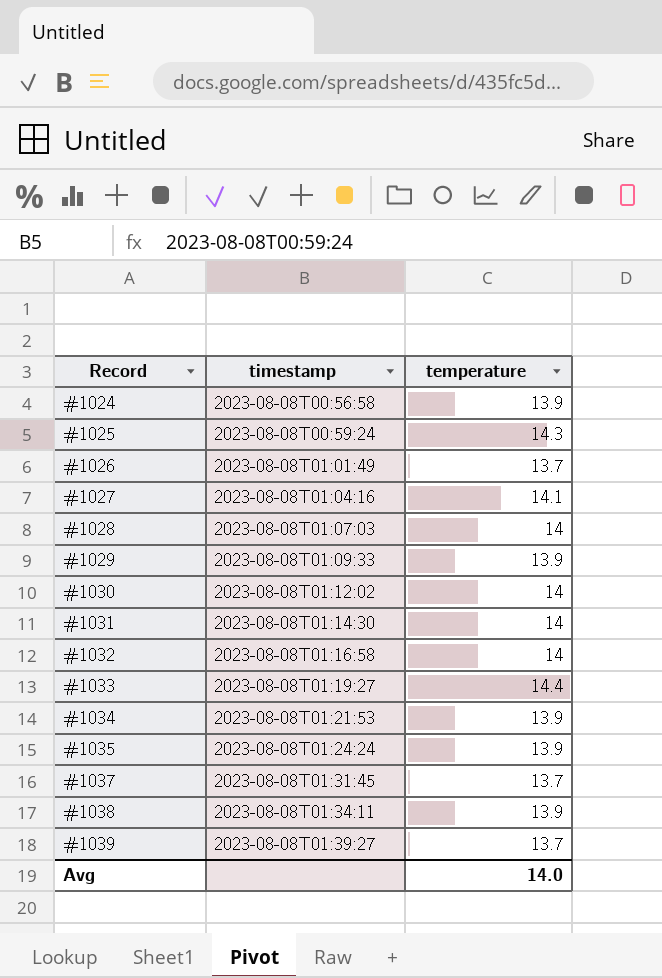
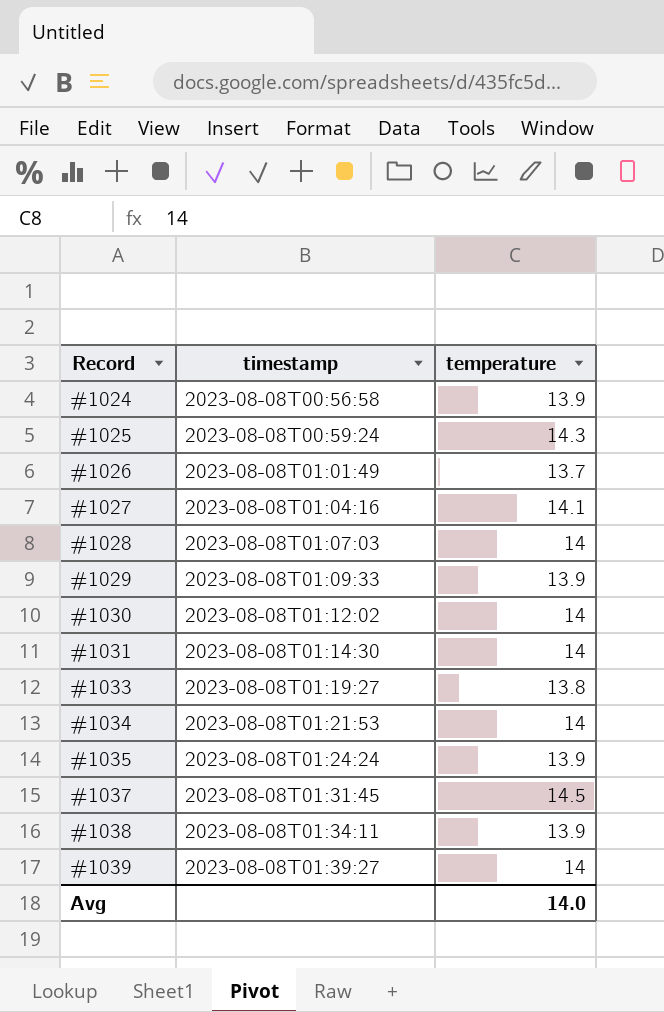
row #1032: 2023-08-08T01:16:58 | 14 -> none
#1033 | temperature: 14.4 -> 13.8
#1034 | temperature: 13.9 -> 14
#1037 | temperature: 13.7 -> 14.5
#1039 | temperature: 13.7 -> 14

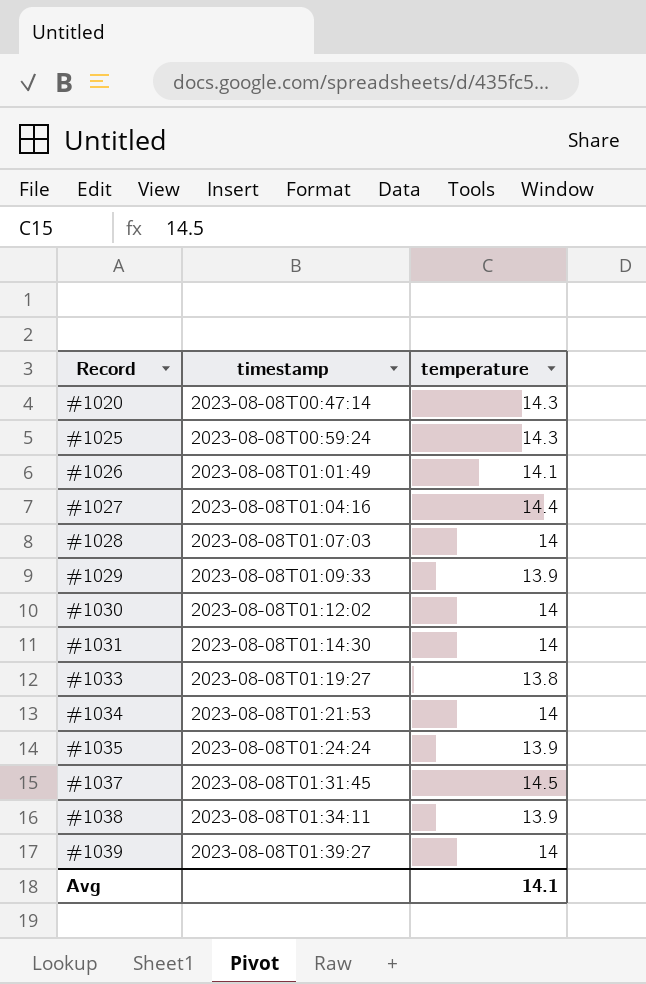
row #1024: 2023-08-08T00:56:58 | 13.9 -> none
row #1020: none -> 2023-08-08T00:47:14 | 14.3
#1026 | temperature: 13.7 -> 14.1
#1027 | temperature: 14.1 -> 14.4
Avg | temperature: 14.0 -> 14.1

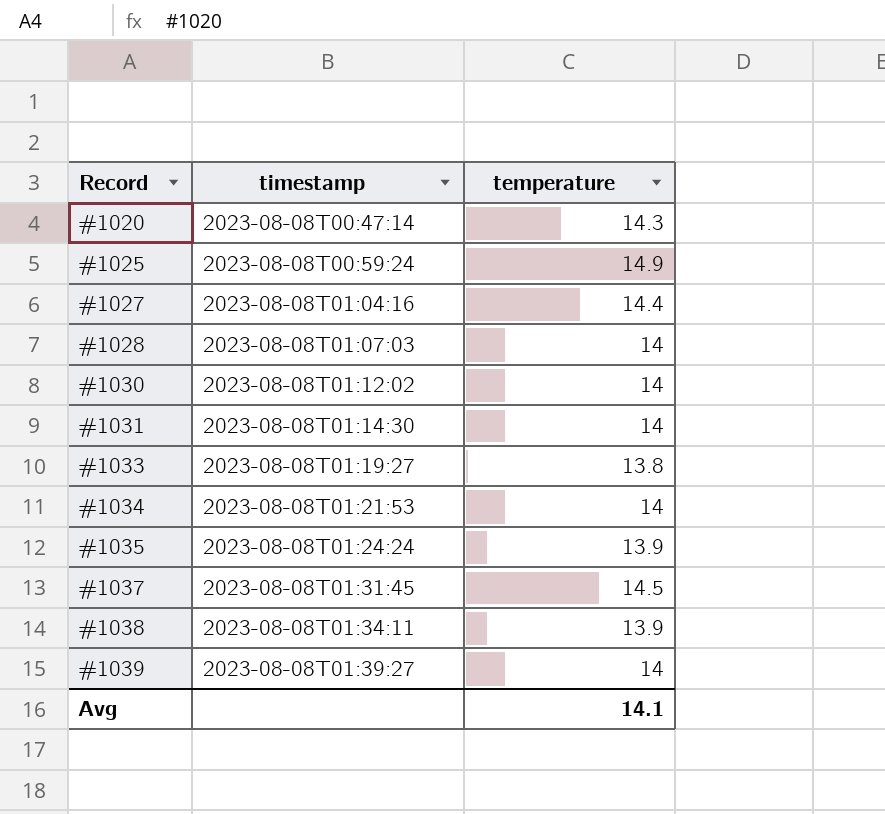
row #1026: 2023-08-08T01:01:49 | 14.1 -> none
row #1029: 2023-08-08T01:09:33 | 13.9 -> none
#1025 | temperature: 14.3 -> 14.9

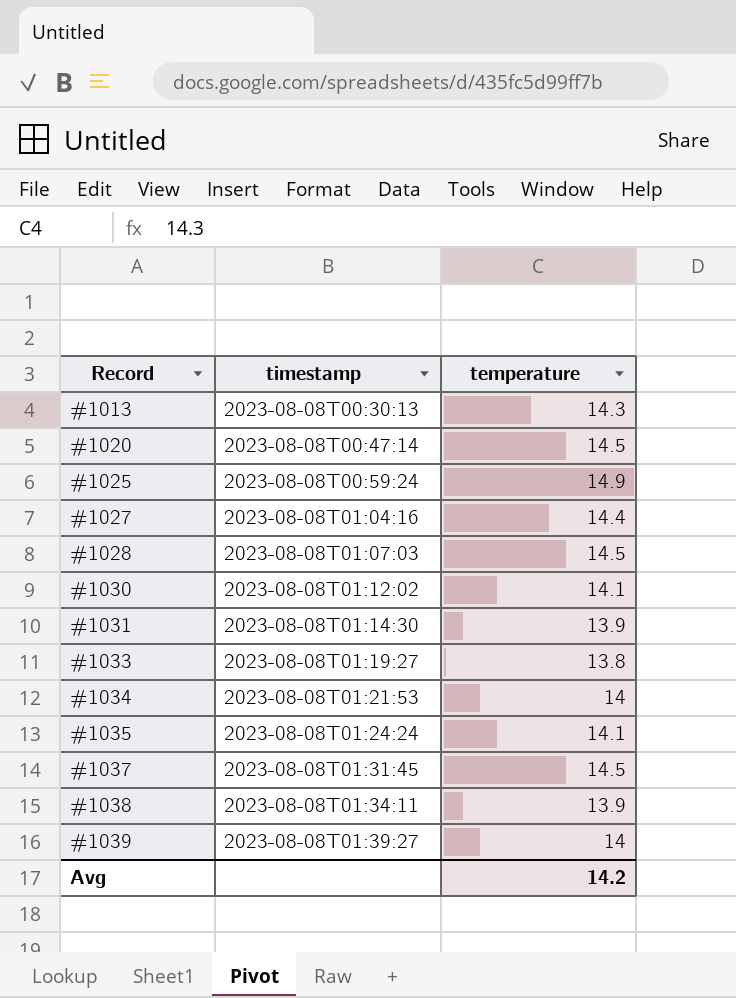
row #1013: none -> 2023-08-08T00:30:13 | 14.3
#1020 | temperature: 14.3 -> 14.5
#1028 | temperature: 14 -> 14.5
#1030 | temperature: 14 -> 14.1
#1031 | temperature: 14 -> 13.9
#1035 | temperature: 13.9 -> 14.1
Avg | temperature: 14.1 -> 14.2

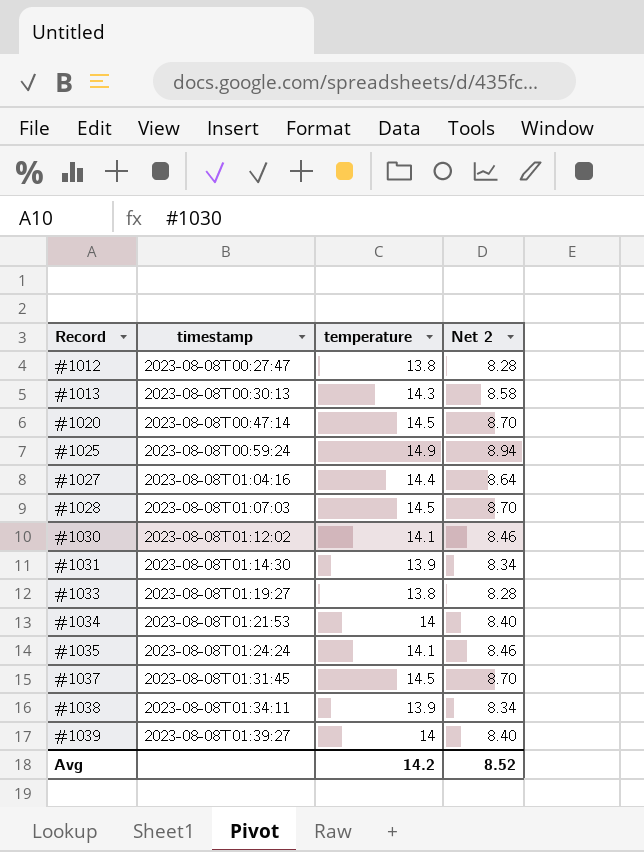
column Net 2 | formula: none -> [temperature] * 0.6
row #1012: none -> 2023-08-08T00:27:47 | 13.8 | 8.28

